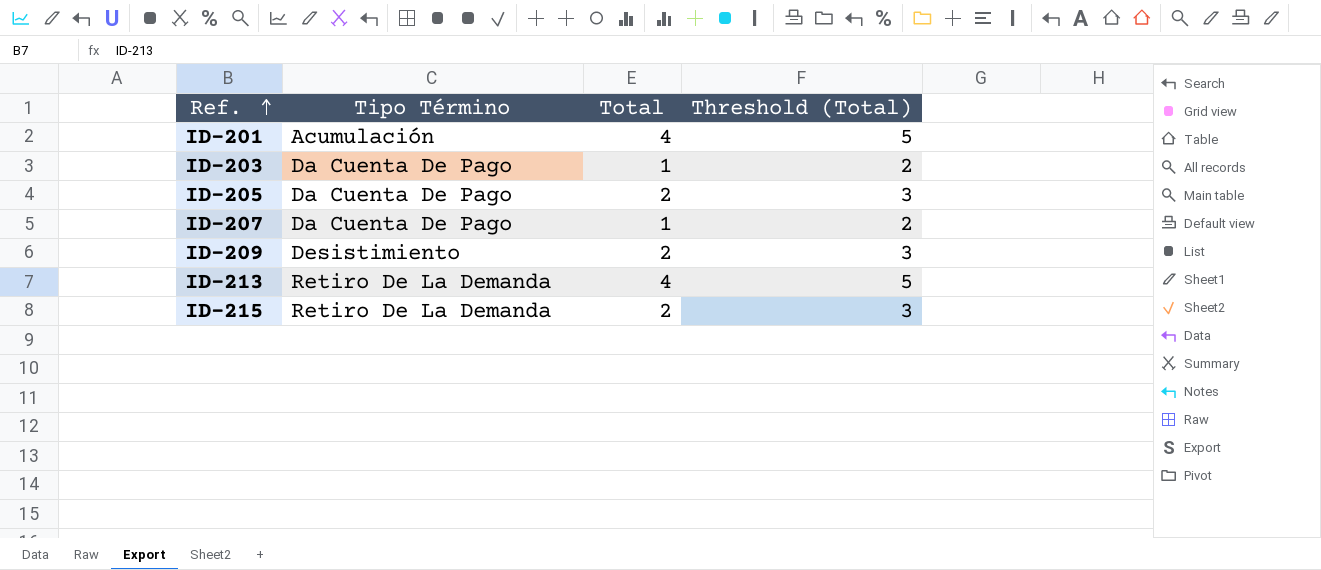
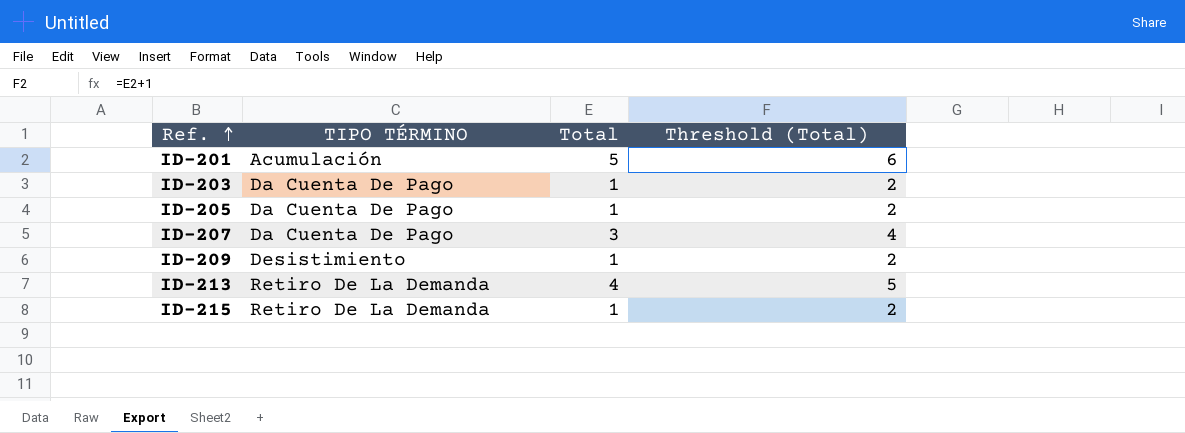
column name: Tipo Término -> TIPO TÉRMINO
ID-201 | Total: 4 -> 5
ID-201 | Threshold (Total): 5 -> 6
ID-205 | Total: 2 -> 1
ID-205 | Threshold (Total): 3 -> 2
ID-207 | Total: 1 -> 3
ID-207 | Threshold (Total): 2 -> 4
ID-209 | Total: 2 -> 1
ID-209 | Threshold (Total): 3 -> 2
ID-215 | Total: 2 -> 1
ID-215 | Threshold (Total): 3 -> 2

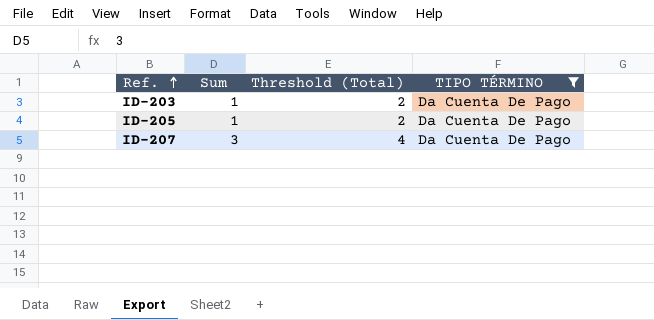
filter: none -> TIPO TÉRMINO = Da Cuenta De Pago
column name: Total -> Sum
column TIPO TÉRMINO | position: 2 -> 4

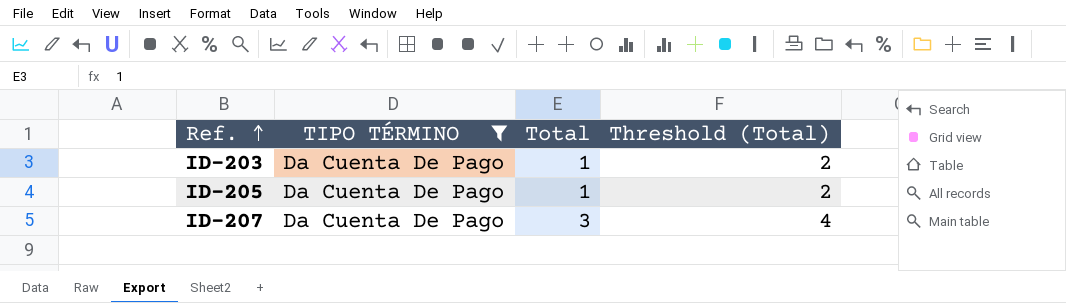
column TIPO TÉRMINO | position: 4 -> 2
column name: Sum -> Total

